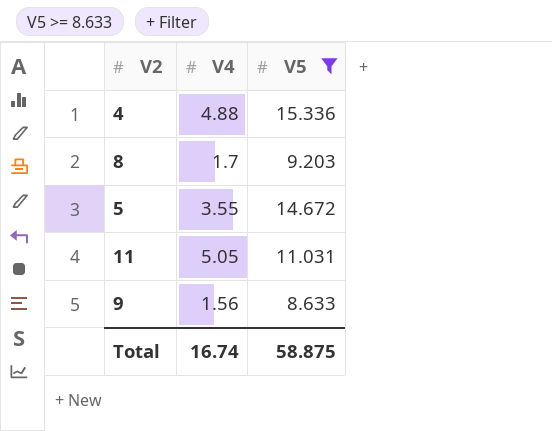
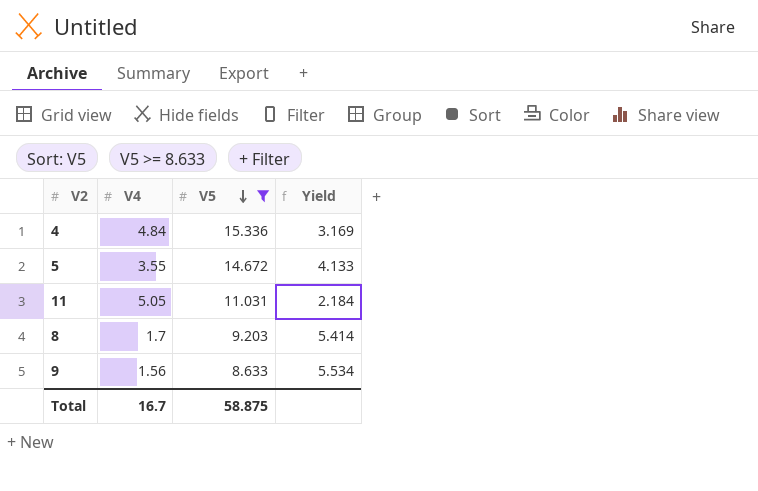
row order: none -> V5 descending
column Yield | formula: none -> [V5] / [V4]
4 | V4: 4.88 -> 4.84
Total | V4: 16.74 -> 16.7

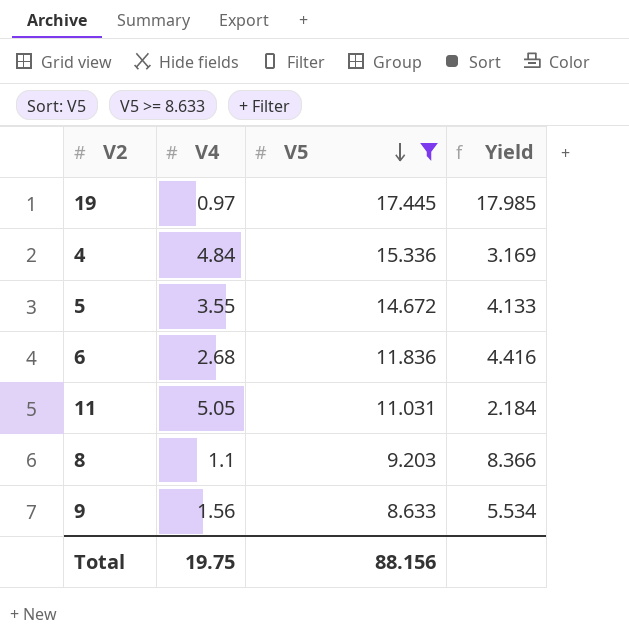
row 19: none -> 0.97 | 17.445 | 17.985
row 6: none -> 2.68 | 11.836 | 4.416
8 | V4: 1.7 -> 1.1
8 | Yield: 5.414 -> 8.366
Total | V4: 16.7 -> 19.75
Total | V5: 58.875 -> 88.156

